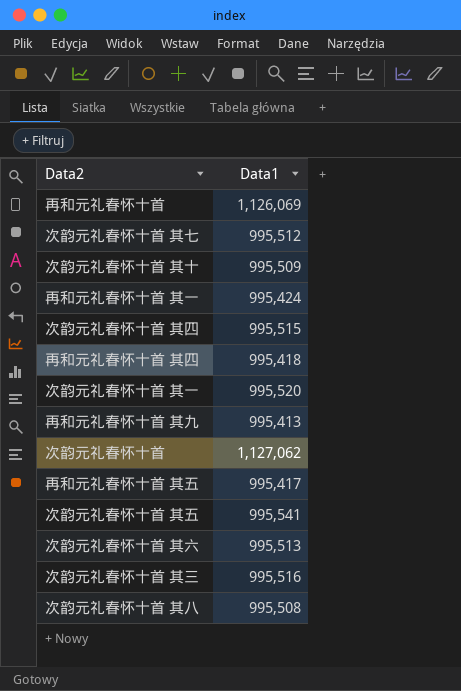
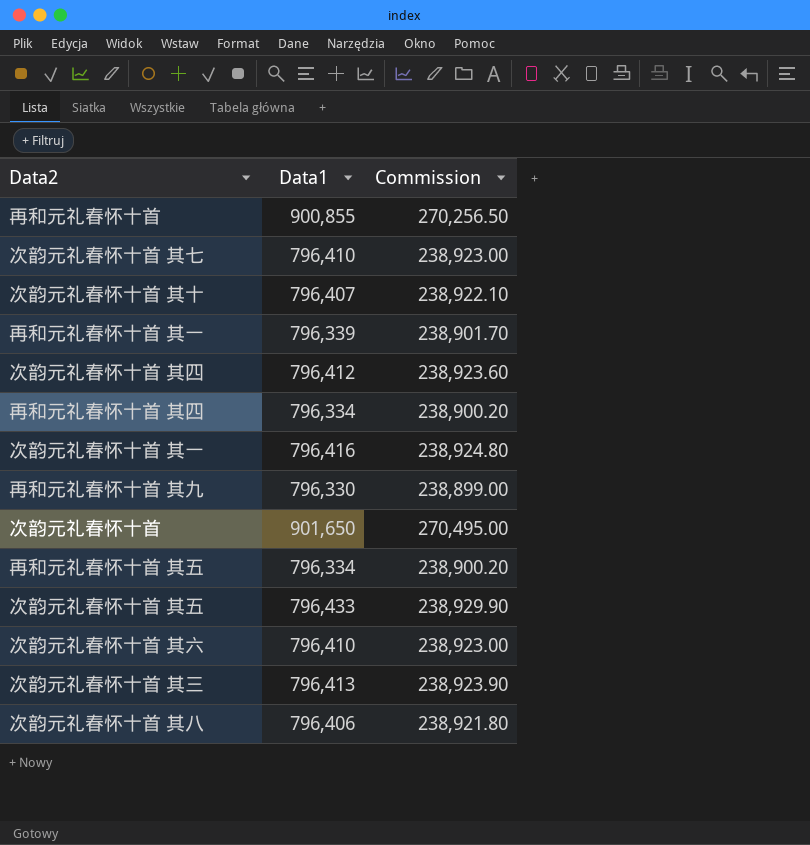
column Commission | formula: none -> [Data1] * 0.3
再和元礼春怀十首 | Data1: 1,126,069 -> 900,855
次韵元礼春怀十首 其七 | Data1: 995,512 -> 796,410
次韵元礼春怀十首 其十 | Data1: 995,509 -> 796,407
再和元礼春怀十首 其一 | Data1: 995,424 -> 796,339
次韵元礼春怀十首 其四 | Data1: 995,515 -> 796,412
再和元礼春怀十首 其四 | Data1: 995,418 -> 796,334
次韵元礼春怀十首 其一 | Data1: 995,520 -> 796,416
再和元礼春怀十首 其九 | Data1: 995,413 -> 796,330
次韵元礼春怀十首 | Data1: 1,127,062 -> 901,650
再和元礼春怀十首 其五 | Data1: 995,417 -> 796,334
次韵元礼春怀十首 其五 | Data1: 995,541 -> 796,433
次韵元礼春怀十首 其六 | Data1: 995,513 -> 796,410
次韵元礼春怀十首 其三 | Data1: 995,516 -> 796,413
次韵元礼春怀十首 其八 | Data1: 995,508 -> 796,406

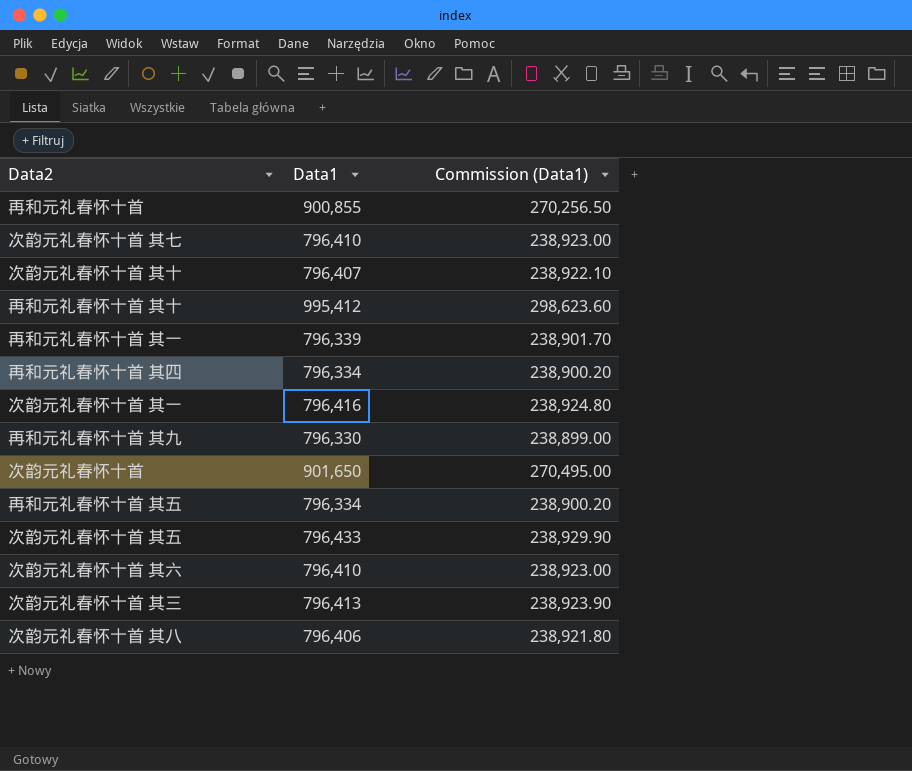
column name: Commission -> Commission (Data1)
row 次韵元礼春怀十首 其四: 796,412 | 238,923.60 -> none
row 再和元礼春怀十首 其十: none -> 995,412 | 298,623.60

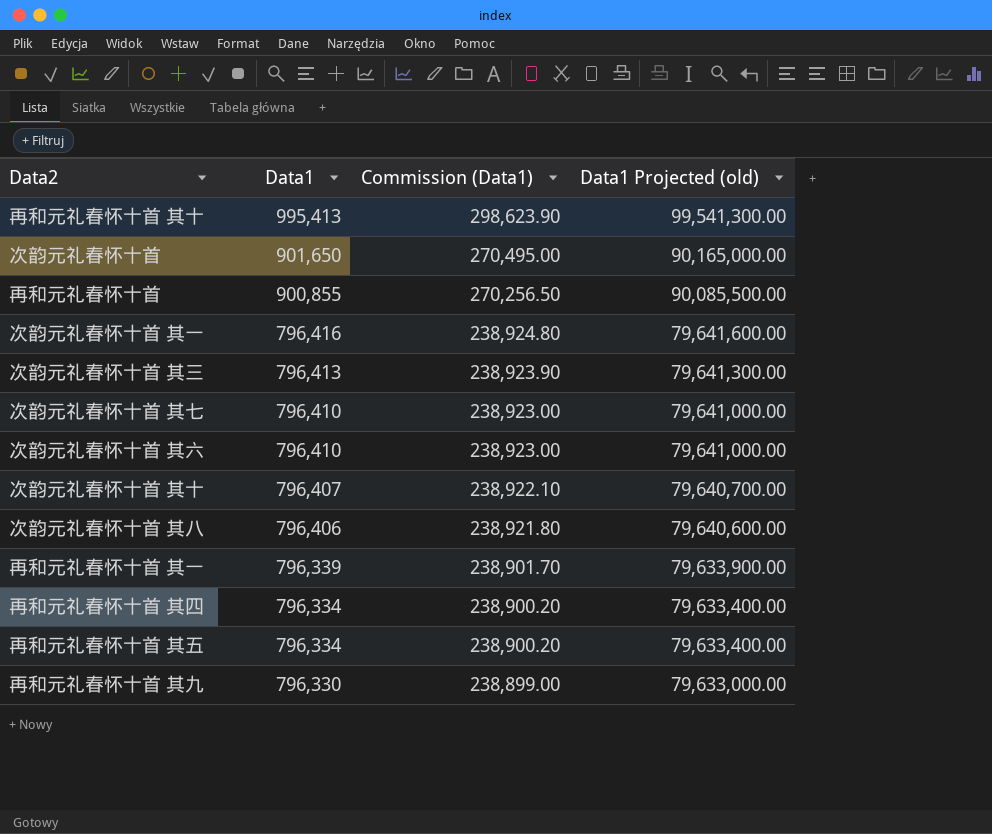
row order: none -> Data1 descending
column Data1 Projected (old) | formula: none -> [Data1] * 100
row 次韵元礼春怀十首 其五: 796,433 | 238,929.90 -> none
再和元礼春怀十首 其十 | Data1: 995,412 -> 995,413
再和元礼春怀十首 其十 | Commission (Data1): 298,623.60 -> 298,623.90

